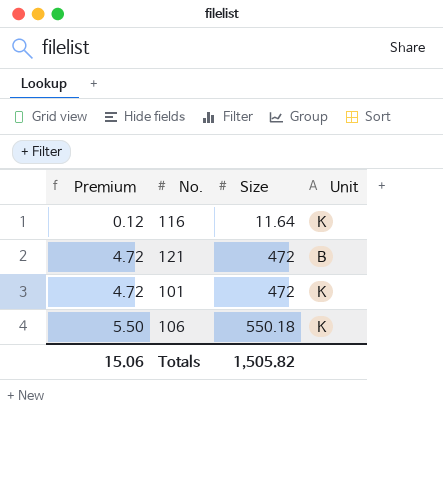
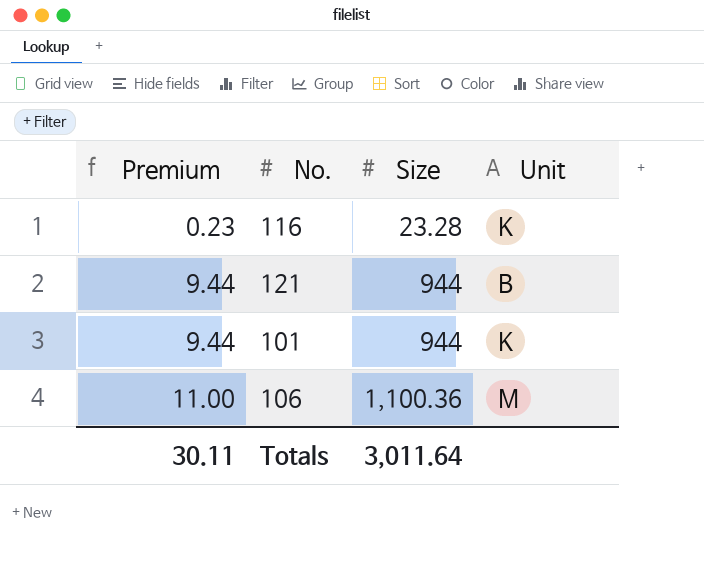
116 | Premium: 0.12 -> 0.23
116 | Size: 11.64 -> 23.28
121 | Premium: 4.72 -> 9.44
121 | Size: 472 -> 944
101 | Premium: 4.72 -> 9.44
101 | Size: 472 -> 944
106 | Premium: 5.50 -> 11.00
106 | Size: 550.18 -> 1,100.36
106 | Unit: K -> M
Totals | Premium: 15.06 -> 30.11
Totals | Size: 1,505.82 -> 3,011.64

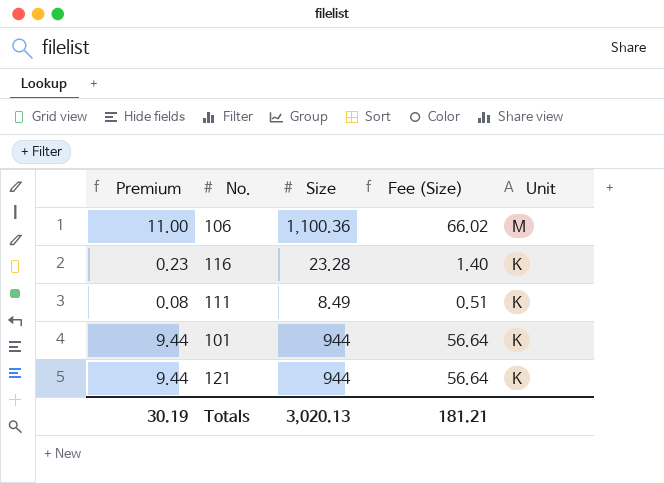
row order: Premium ascending -> Unit descending
column Fee (Size) | formula: none -> [Size] * 0.06
row 111: none -> 0.08 | 8.49 | 0.51 | K
121 | Unit: B -> K
Totals | Premium: 30.11 -> 30.19
Totals | Size: 3,011.64 -> 3,020.13

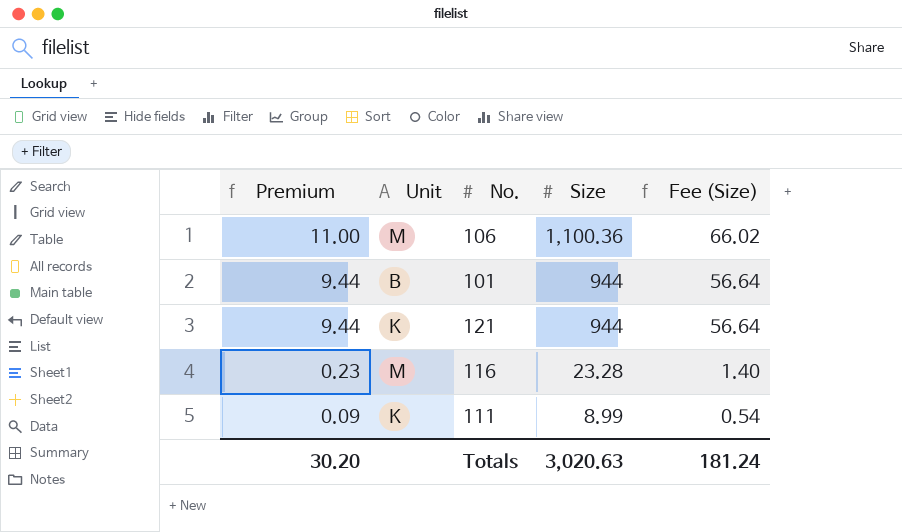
row order: Unit descending -> Premium descending
column Unit | position: 5 -> 2
101 | Unit: K -> B
116 | Unit: K -> M
111 | Premium: 0.08 -> 0.09
111 | Size: 8.49 -> 8.99
111 | Fee (Size): 0.51 -> 0.54
Totals | Premium: 30.19 -> 30.20
Totals | Size: 3,020.13 -> 3,020.63
Totals | Fee (Size): 181.21 -> 181.24

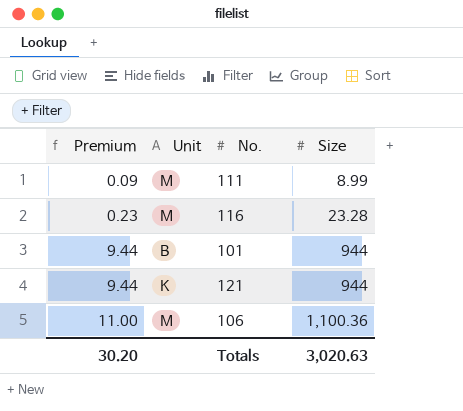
row order: Premium descending -> Premium ascending
column Fee (Size) | formula: [Size] * 0.06 -> none
111 | Unit: K -> M

